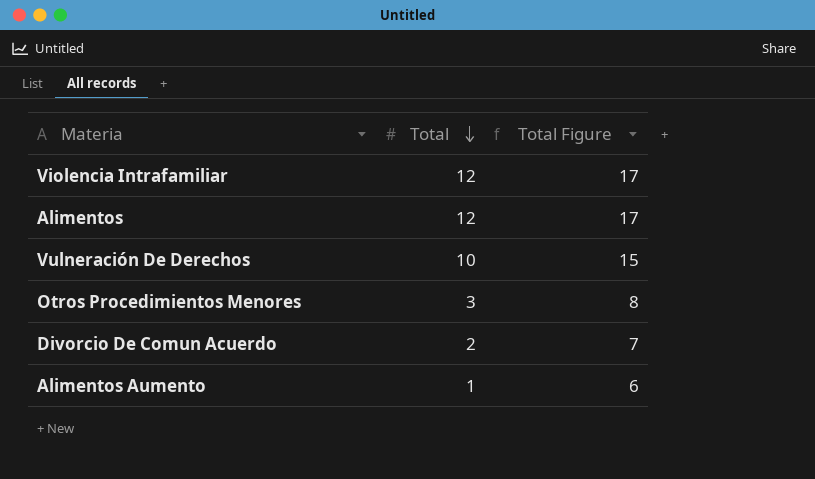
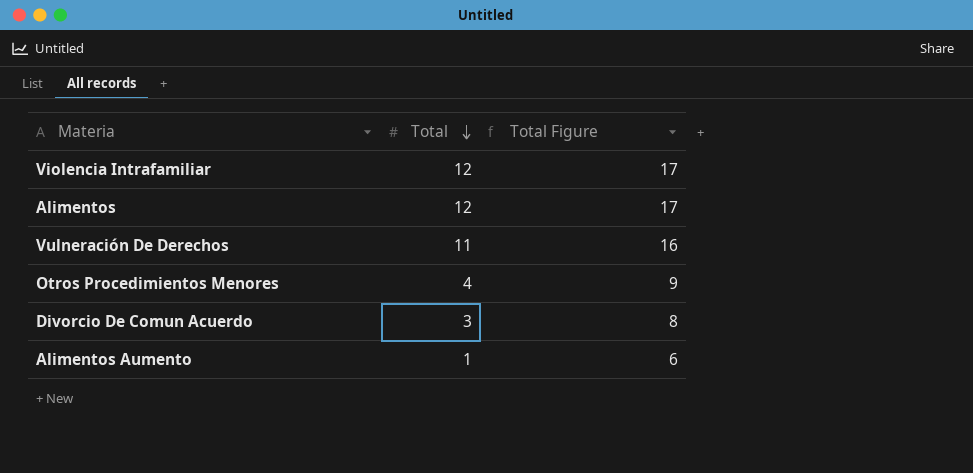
Vulneración De Derechos | Total: 10 -> 11
Vulneración De Derechos | Total Figure: 15 -> 16
Otros Procedimientos Menores | Total: 3 -> 4
Otros Procedimientos Menores | Total Figure: 8 -> 9
Divorcio De Comun Acuerdo | Total: 2 -> 3
Divorcio De Comun Acuerdo | Total Figure: 7 -> 8

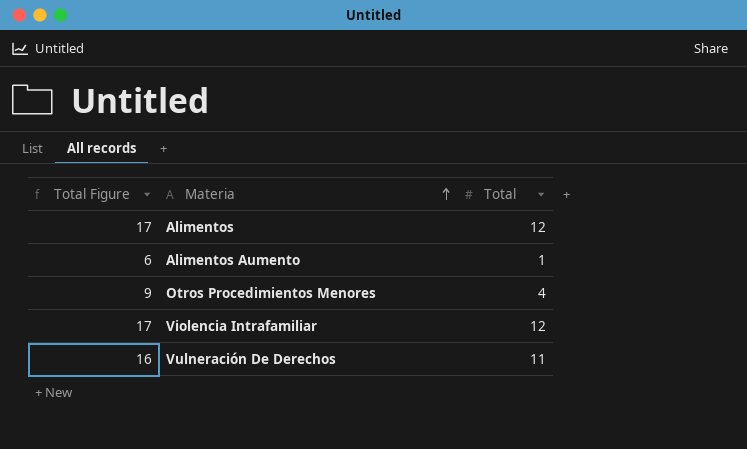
row order: Total descending -> Materia ascending
column Total Figure | position: 3 -> 1
row Divorcio De Comun Acuerdo: 3 | 8 -> none

